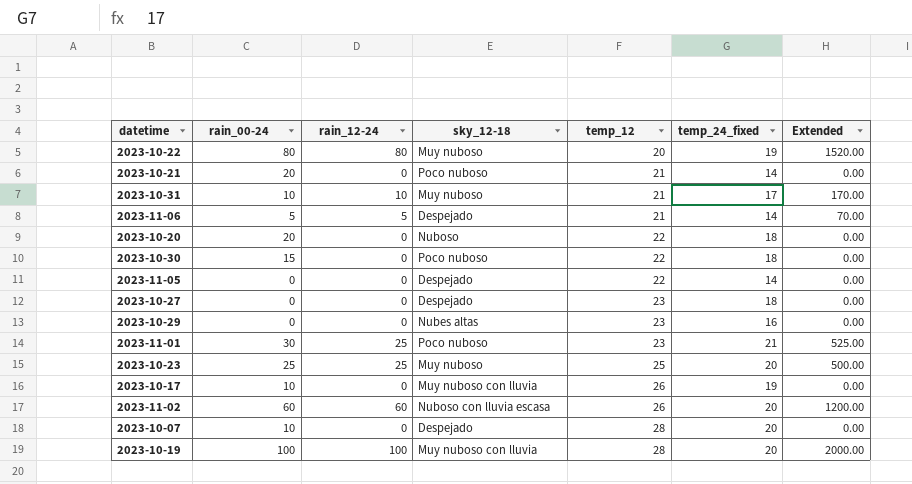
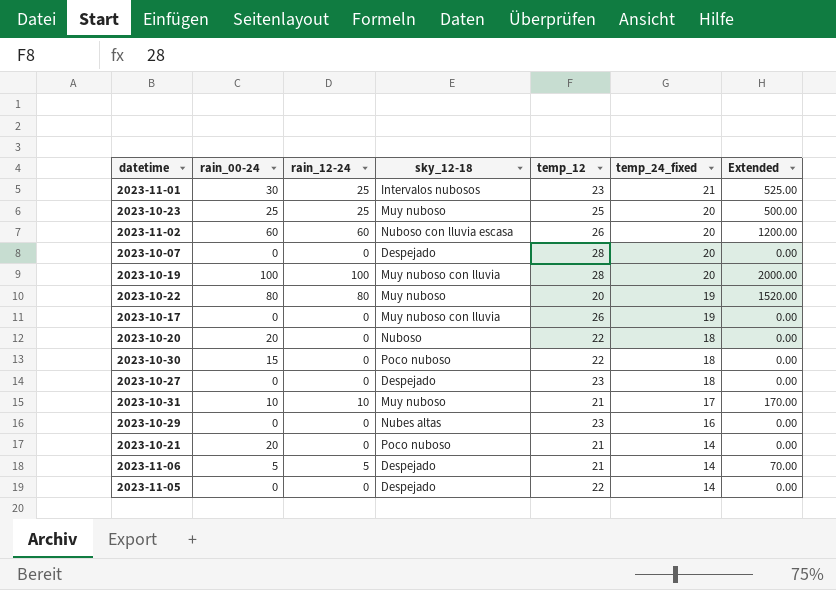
row order: temp_12 ascending -> temp_24_fixed descending
2023-11-01 | sky_12-18: Poco nuboso -> Intervalos nubosos
2023-10-07 | rain_00-24: 10 -> 0
2023-10-17 | rain_00-24: 10 -> 0

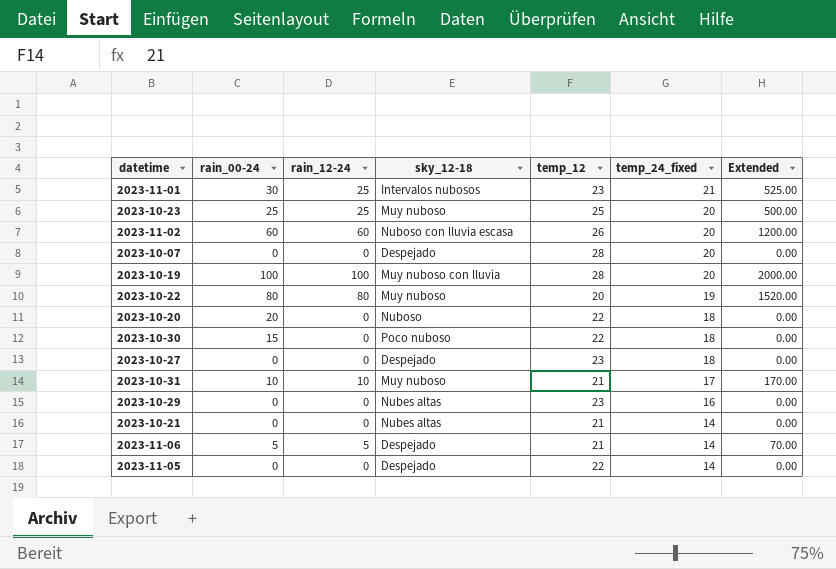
row 2023-10-17: 0 | 0 | Muy nuboso con lluvia | 26 | 19 | 0.00 -> none
2023-10-21 | rain_00-24: 20 -> 0
2023-10-21 | sky_12-18: Poco nuboso -> Nubes altas

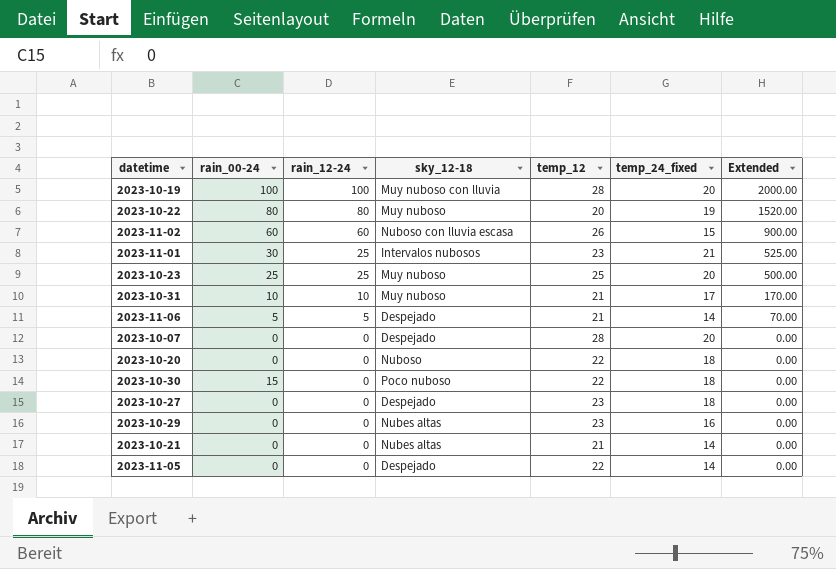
row order: temp_24_fixed descending -> rain_12-24 descending
2023-11-02 | temp_24_fixed: 20 -> 15
2023-11-02 | Extended: 1200.00 -> 900.00
2023-10-20 | rain_00-24: 20 -> 0

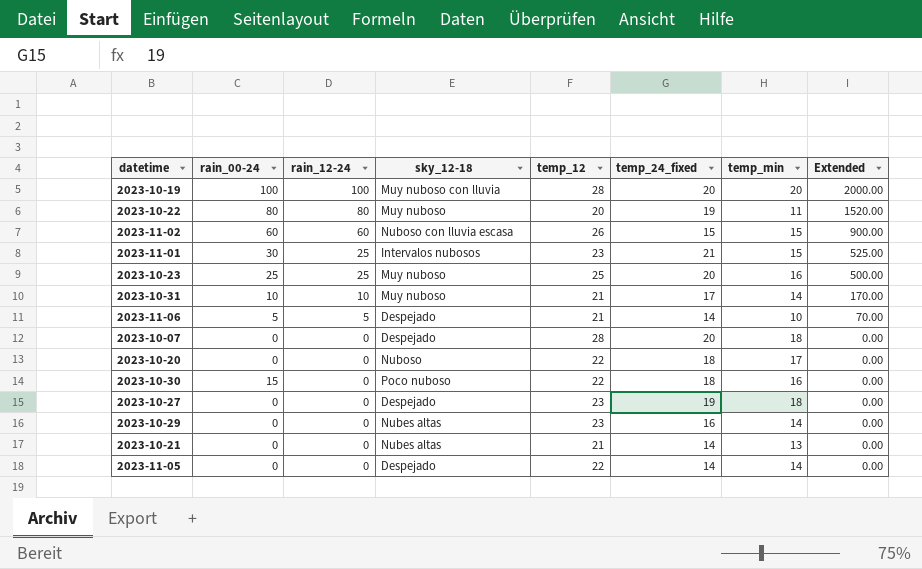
column temp_min | position: none -> 7
2023-10-27 | temp_24_fixed: 18 -> 19

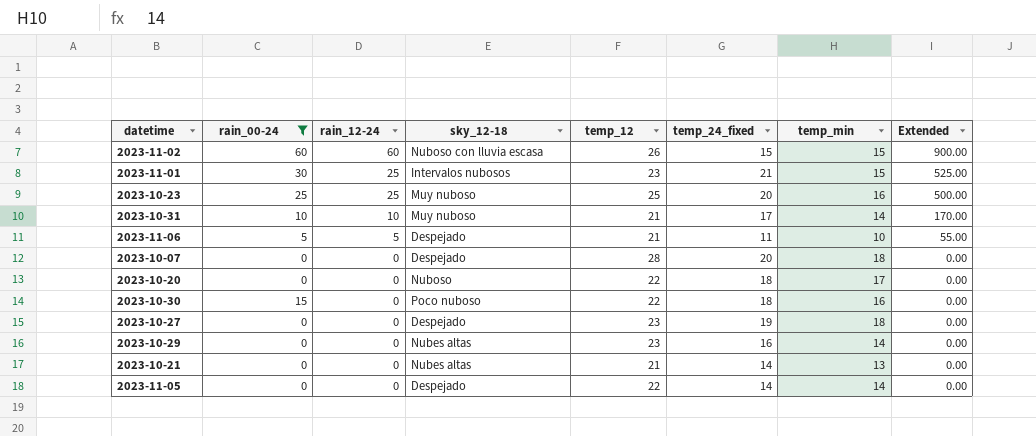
filter: none -> rain_00-24 <= 60
2023-11-06 | temp_24_fixed: 14 -> 11
2023-11-06 | Extended: 70.00 -> 55.00

